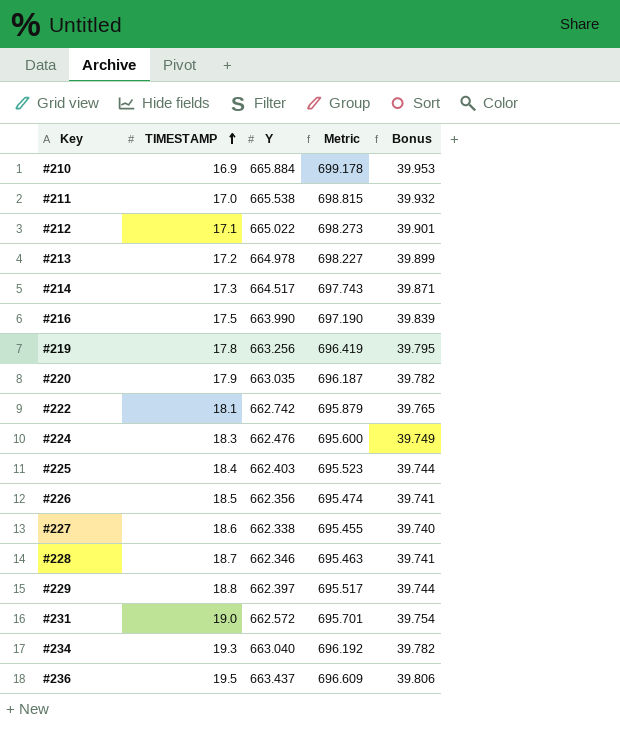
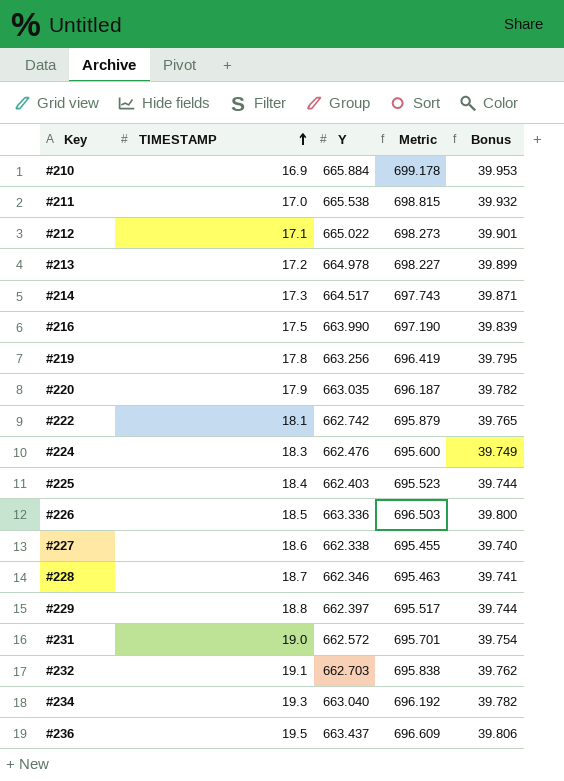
#226 | Y: 662.356 -> 663.336
#226 | Metric: 695.474 -> 696.503
#226 | Bonus: 39.741 -> 39.800
row #232: none -> 19.1 | 662.703 | 695.838 | 39.762

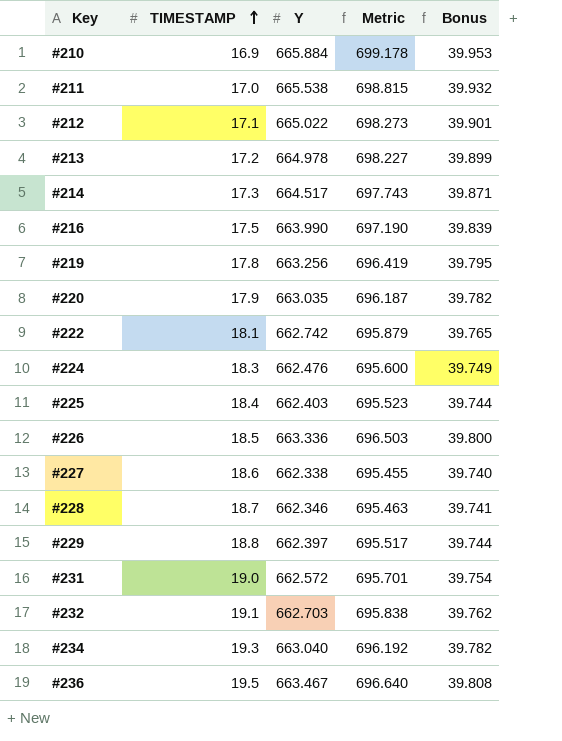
#236 | Y: 663.437 -> 663.467
#236 | Metric: 696.609 -> 696.640
#236 | Bonus: 39.806 -> 39.808

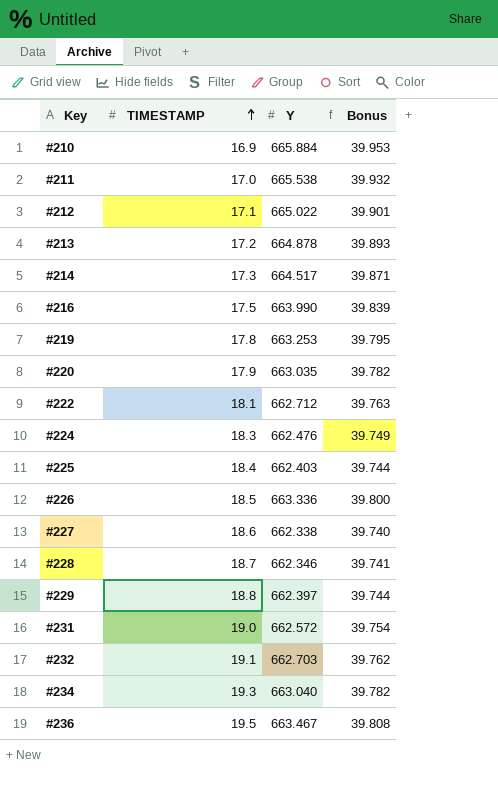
column Metric | formula: [Y] * 1.05 -> none
#213 | Y: 664.978 -> 664.878
#213 | Bonus: 39.899 -> 39.893
#219 | Y: 663.256 -> 663.253
#222 | Y: 662.742 -> 662.712
#222 | Bonus: 39.765 -> 39.763

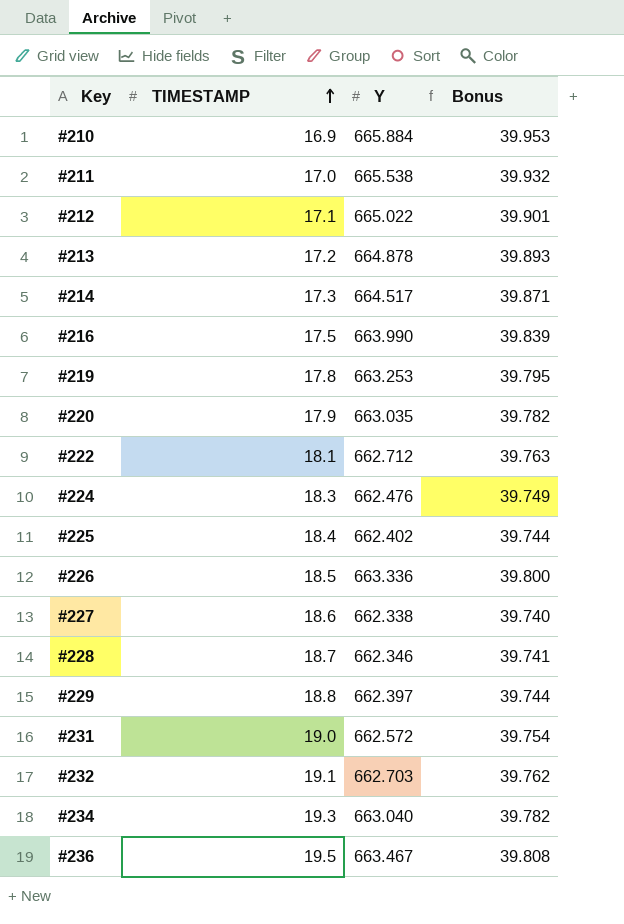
#225 | Y: 662.403 -> 662.402

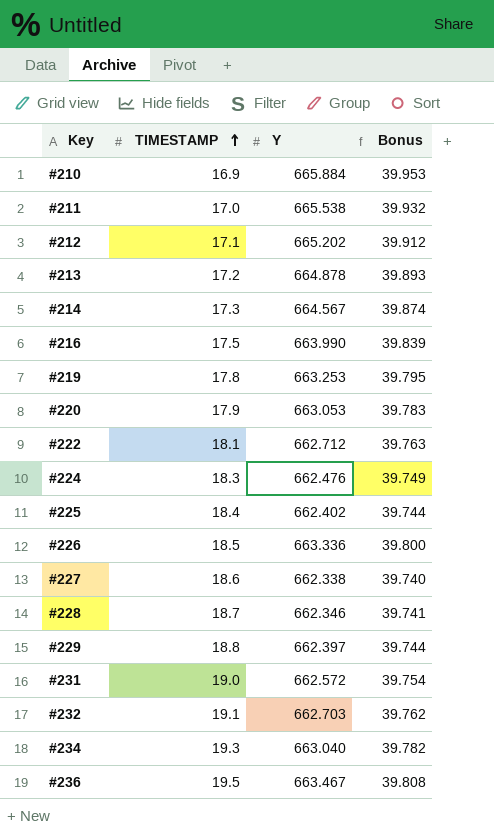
#212 | Y: 665.022 -> 665.202
#212 | Bonus: 39.901 -> 39.912
#214 | Y: 664.517 -> 664.567
#214 | Bonus: 39.871 -> 39.874
#220 | Y: 663.035 -> 663.053
#220 | Bonus: 39.782 -> 39.783

